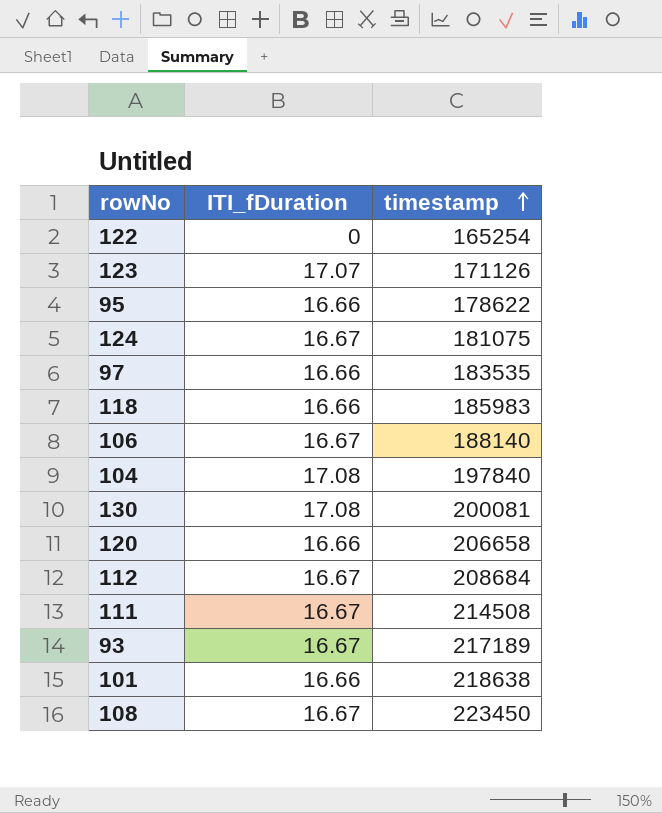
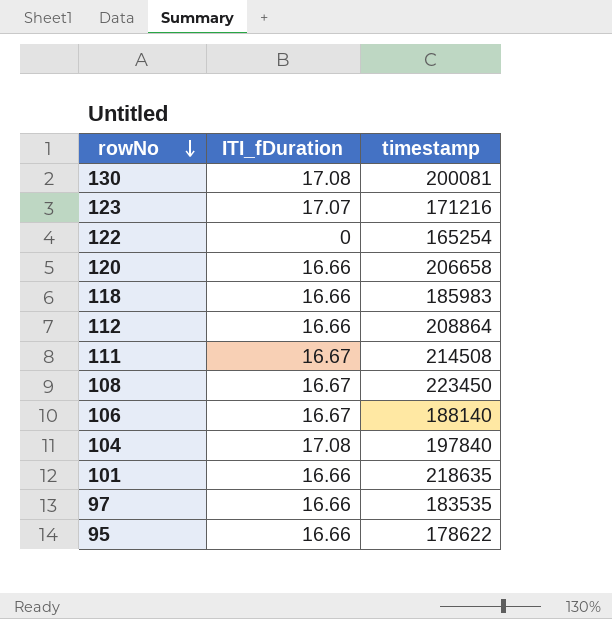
row order: timestamp ascending -> rowNo descending
row 124: 16.67 | 181075 -> none
row 93: 16.67 | 217189 -> none
123 | timestamp: 171126 -> 171216
112 | ITI_fDuration: 16.67 -> 16.66
112 | timestamp: 208684 -> 208864
101 | timestamp: 218638 -> 218635

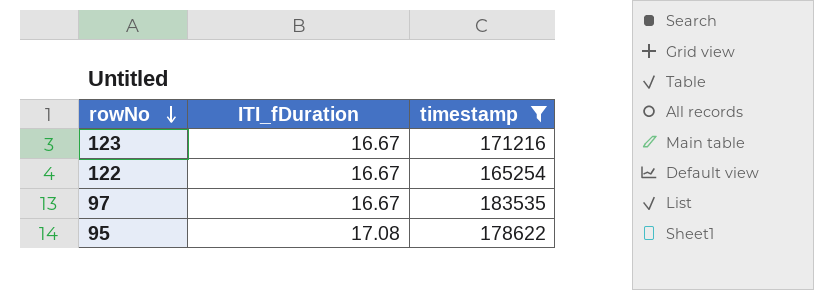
filter: none -> timestamp <= 183535
123 | ITI_fDuration: 17.07 -> 16.67
122 | ITI_fDuration: 0 -> 16.67
97 | ITI_fDuration: 16.66 -> 16.67
95 | ITI_fDuration: 16.66 -> 17.08

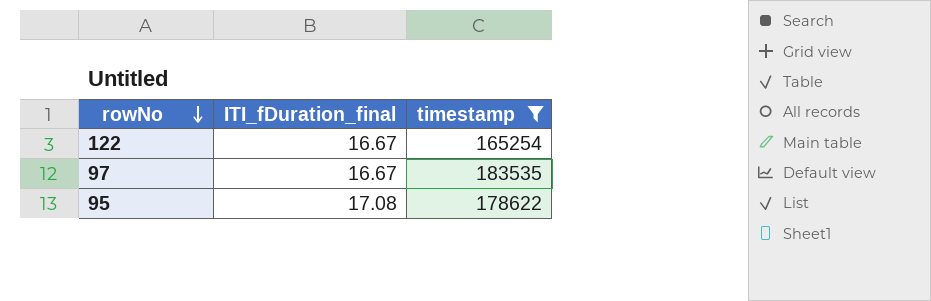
column name: ITI_fDuration -> ITI_fDuration_final
row 123: 16.67 | 171216 -> none

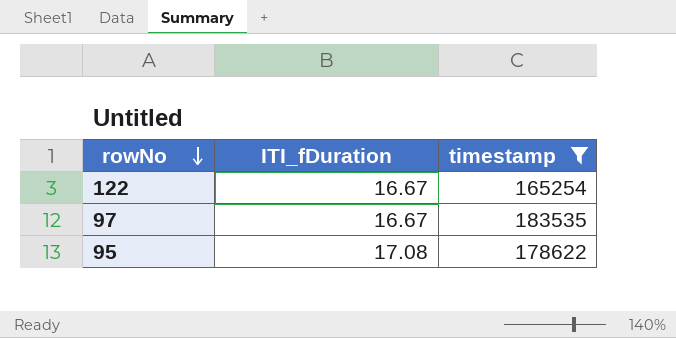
column name: ITI_fDuration_final -> ITI_fDuration

